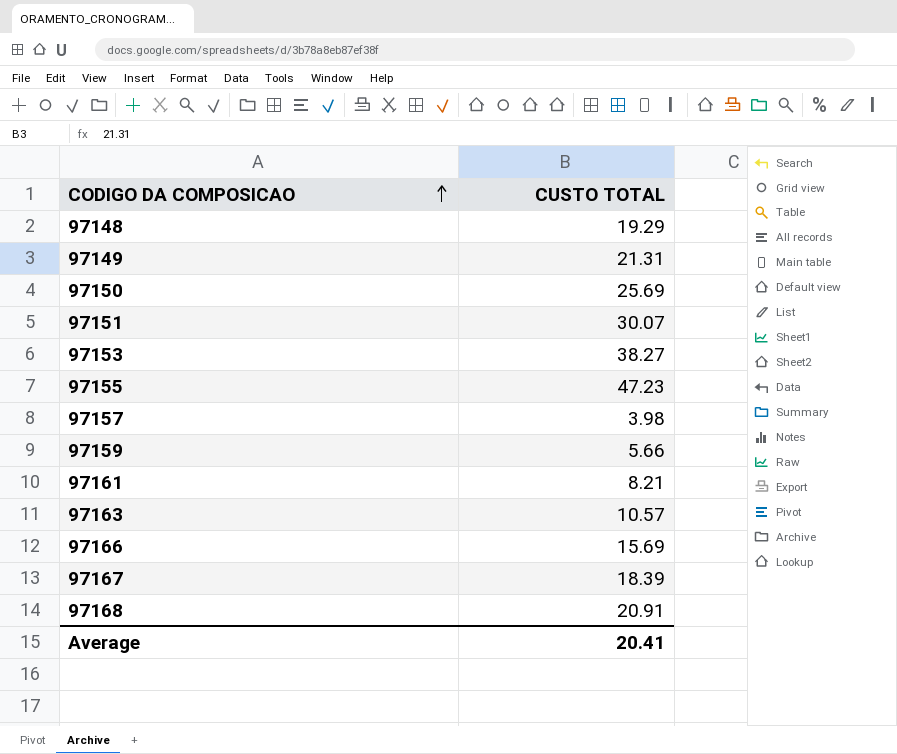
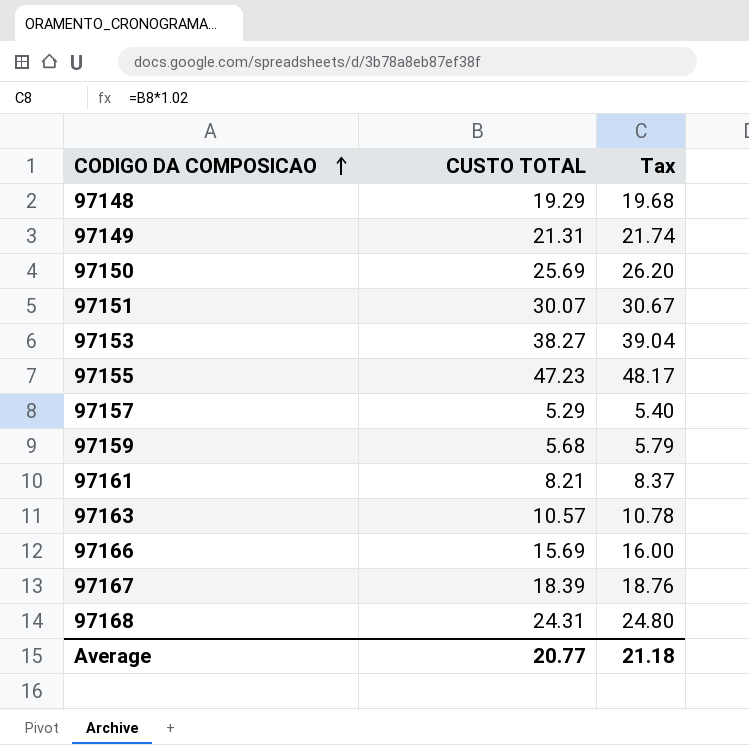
column Tax | formula: none -> [CUSTO TOTAL] * 1.02
97157 | CUSTO TOTAL: 3.98 -> 5.29
97159 | CUSTO TOTAL: 5.66 -> 5.68
97168 | CUSTO TOTAL: 20.91 -> 24.31
Average | CUSTO TOTAL: 20.41 -> 20.77

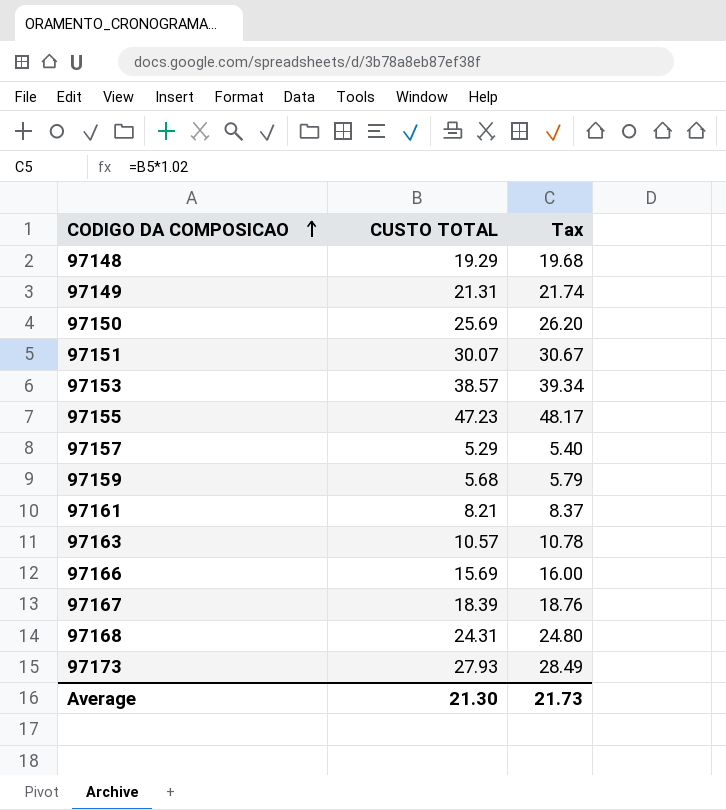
97153 | CUSTO TOTAL: 38.27 -> 38.57
97153 | Tax: 39.04 -> 39.34
row 97173: none -> 27.93 | 28.49
Average | CUSTO TOTAL: 20.77 -> 21.30
Average | Tax: 21.18 -> 21.73

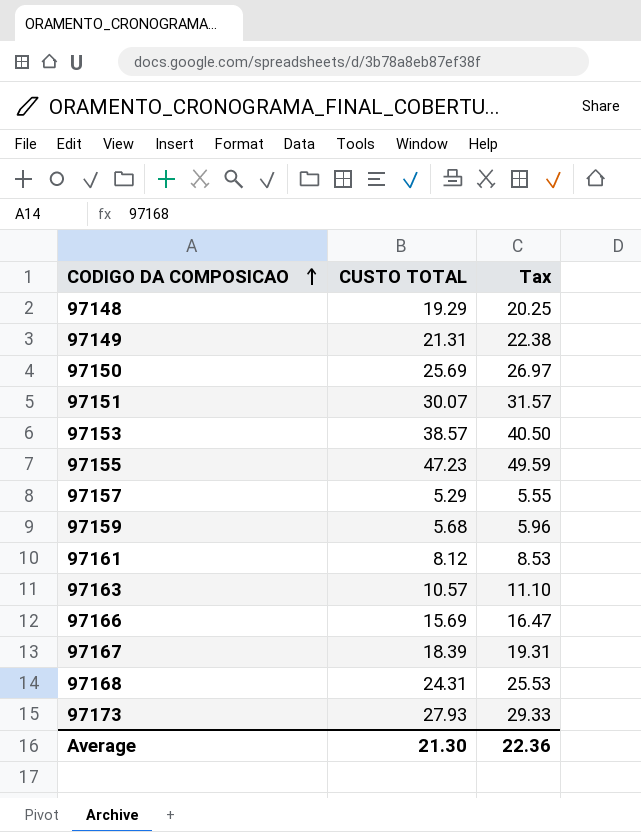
column Tax | formula: [CUSTO TOTAL] * 1.02 -> [CUSTO TOTAL] * 1.05
97161 | CUSTO TOTAL: 8.21 -> 8.12
Average | Tax: 21.73 -> 22.36

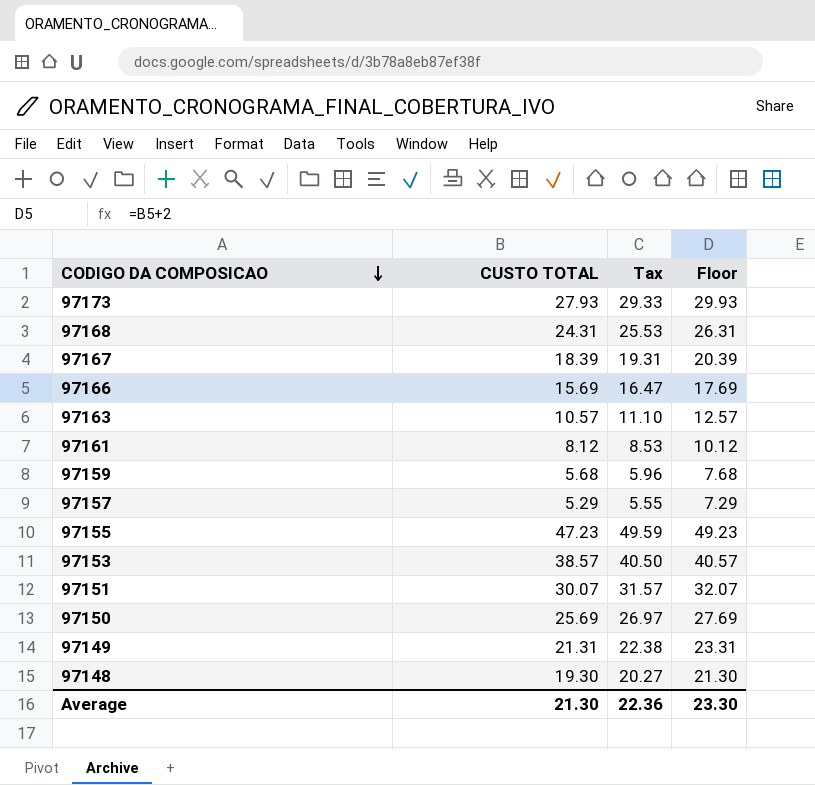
row order: CODIGO DA COMPOSICAO ascending -> CODIGO DA COMPOSICAO descending
column Floor | formula: none -> [CUSTO TOTAL] + 2
97148 | CUSTO TOTAL: 19.29 -> 19.30
97148 | Tax: 20.25 -> 20.27

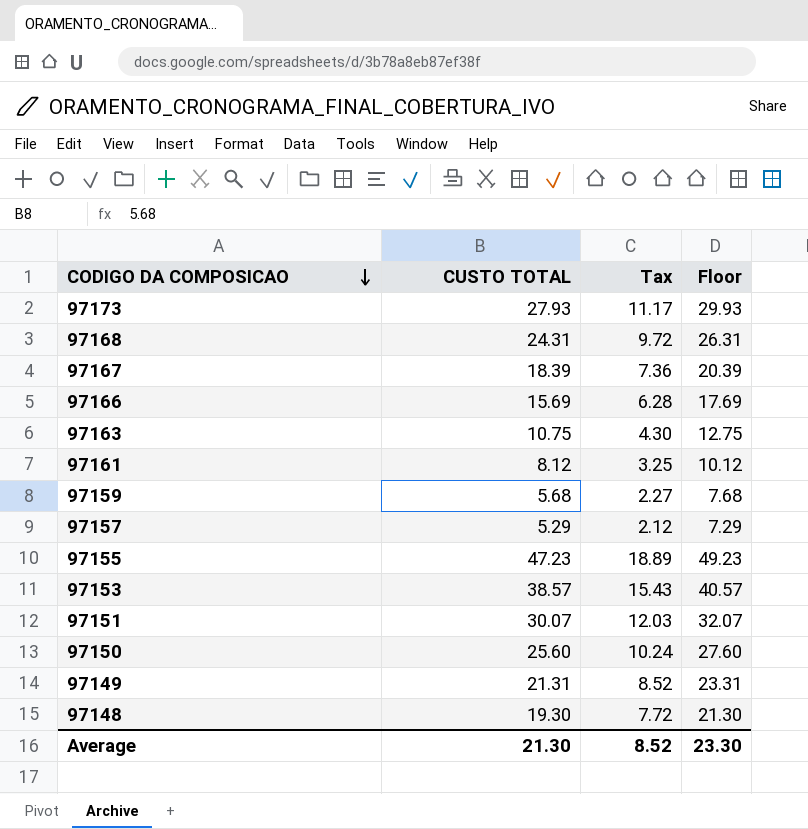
column Tax | formula: [CUSTO TOTAL] * 1.05 -> [CUSTO TOTAL] * 0.4
97163 | CUSTO TOTAL: 10.57 -> 10.75
97163 | Floor: 12.57 -> 12.75
97150 | CUSTO TOTAL: 25.69 -> 25.60
97150 | Floor: 27.69 -> 27.60
Average | Tax: 22.36 -> 8.52

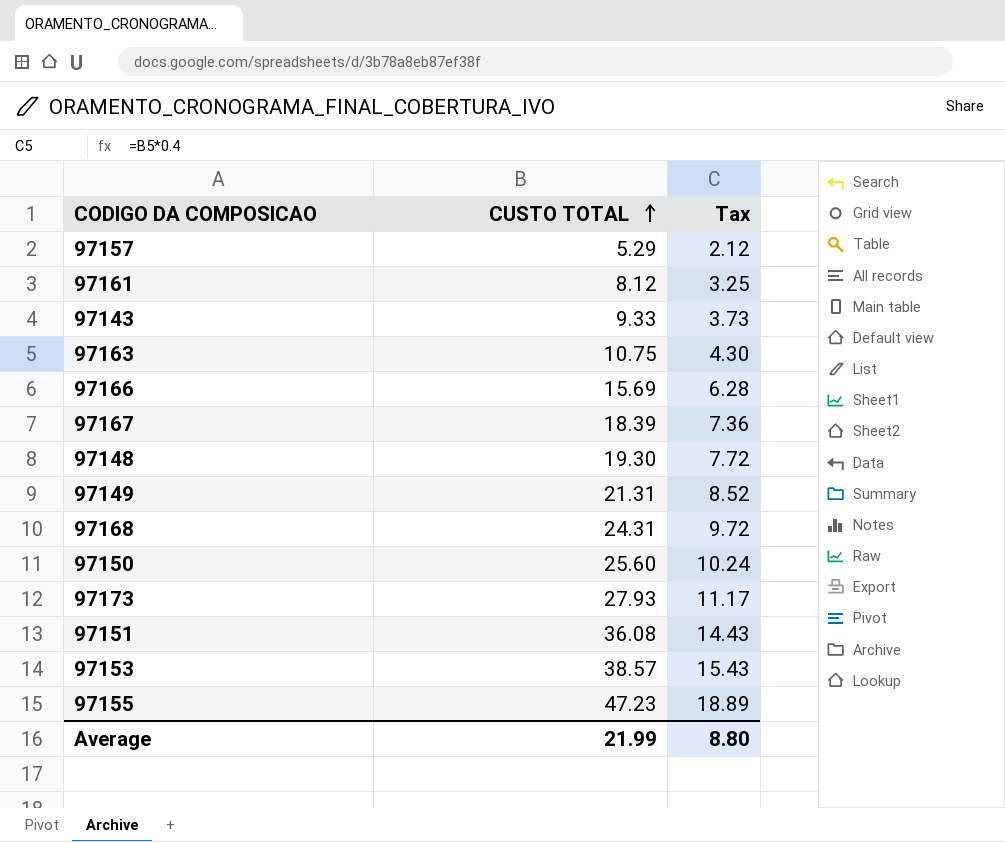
row order: CODIGO DA COMPOSICAO descending -> CUSTO TOTAL ascending
column Floor | formula: [CUSTO TOTAL] + 2 -> none
row 97159: 5.68 | 2.27 | 7.68 -> none
row 97143: none -> 9.33 | 3.73
97151 | CUSTO TOTAL: 30.07 -> 36.08
97151 | Tax: 12.03 -> 14.43
Average | CUSTO TOTAL: 21.30 -> 21.99
Average | Tax: 8.52 -> 8.80

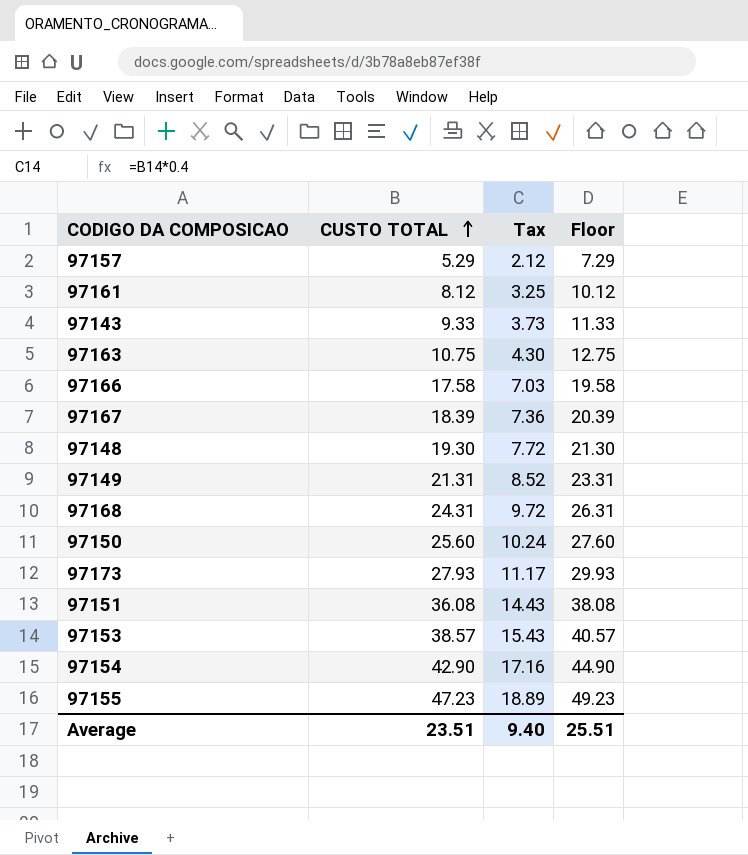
column Floor | formula: none -> [CUSTO TOTAL] + 2
97166 | CUSTO TOTAL: 15.69 -> 17.58
97166 | Tax: 6.28 -> 7.03
row 97154: none -> 42.90 | 17.16 | 44.90
Average | CUSTO TOTAL: 21.99 -> 23.51
Average | Tax: 8.80 -> 9.40

